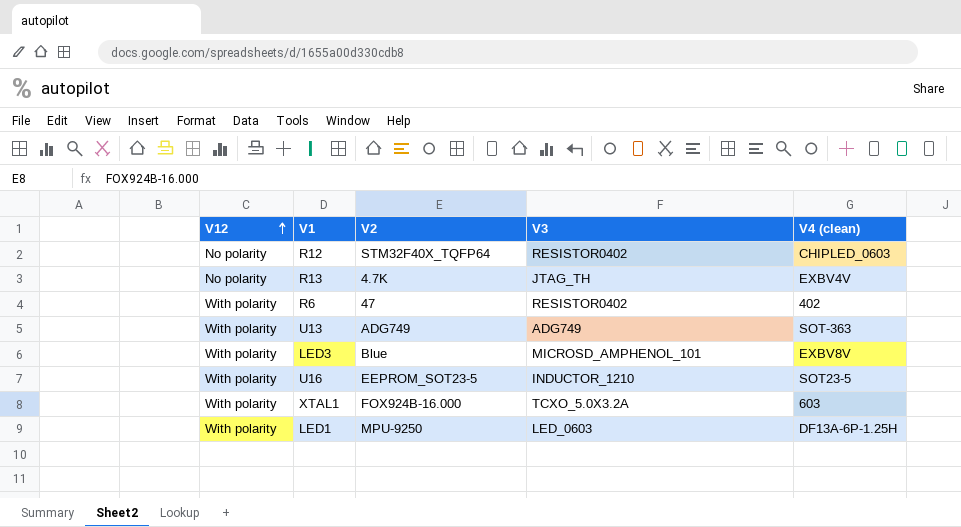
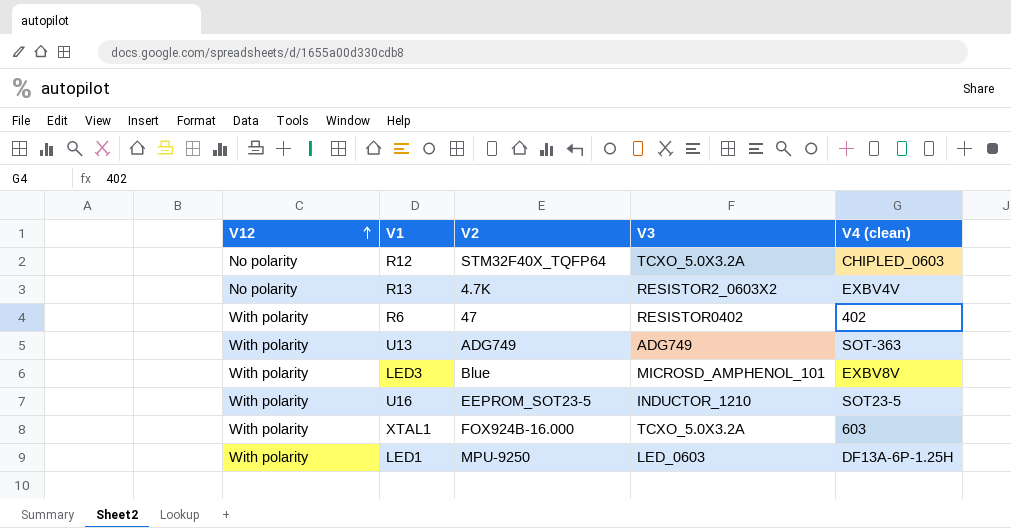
R12 | V3: RESISTOR0402 -> TCXO_5.0X3.2A
R13 | V3: JTAG_TH -> RESISTOR2_0603X2

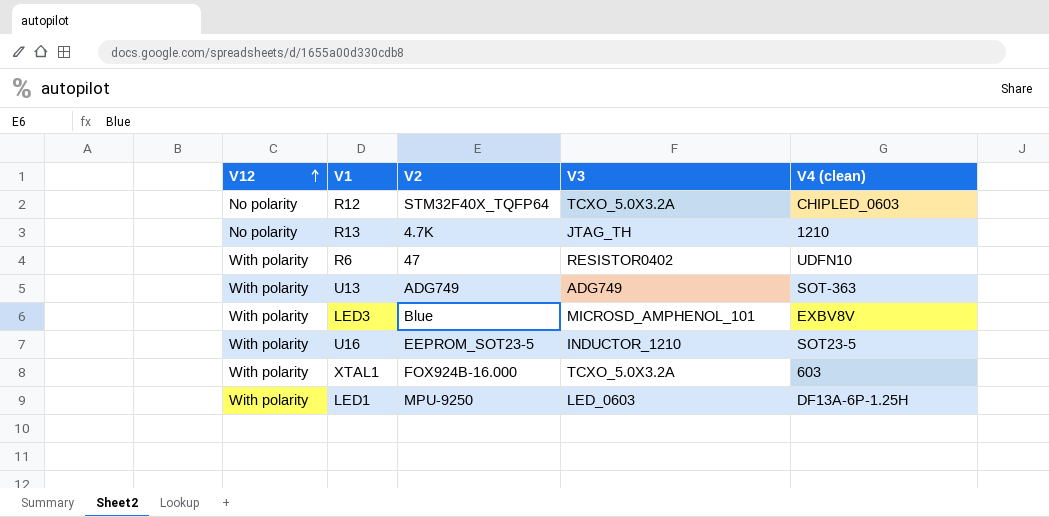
R13 | V3: RESISTOR2_0603X2 -> JTAG_TH
R13 | V4 (clean): EXBV4V -> 1210
R6 | V4 (clean): 402 -> UDFN10

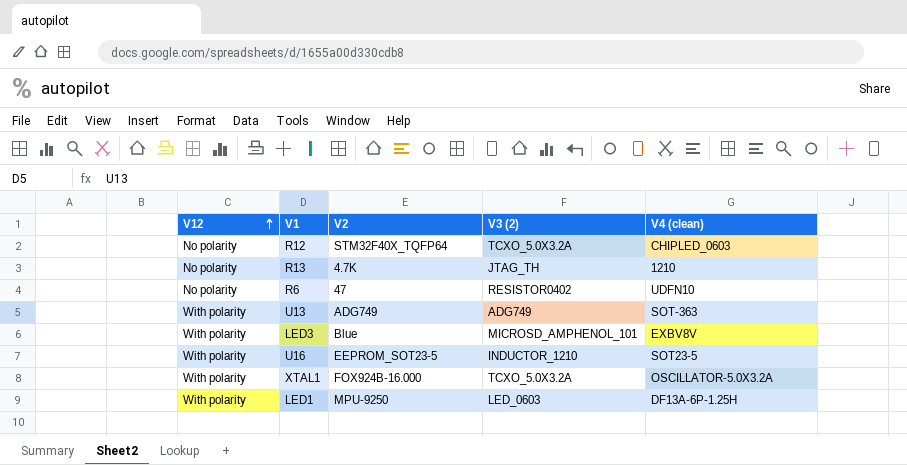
column name: V3 -> V3 (2)
R6 | V12: With polarity -> No polarity
XTAL1 | V4 (clean): 603 -> OSCILLATOR-5.0X3.2A

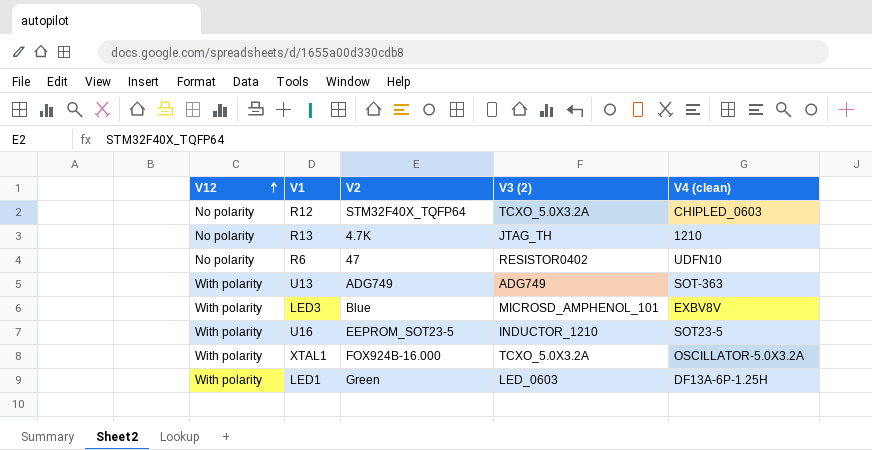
LED1 | V2: MPU-9250 -> Green

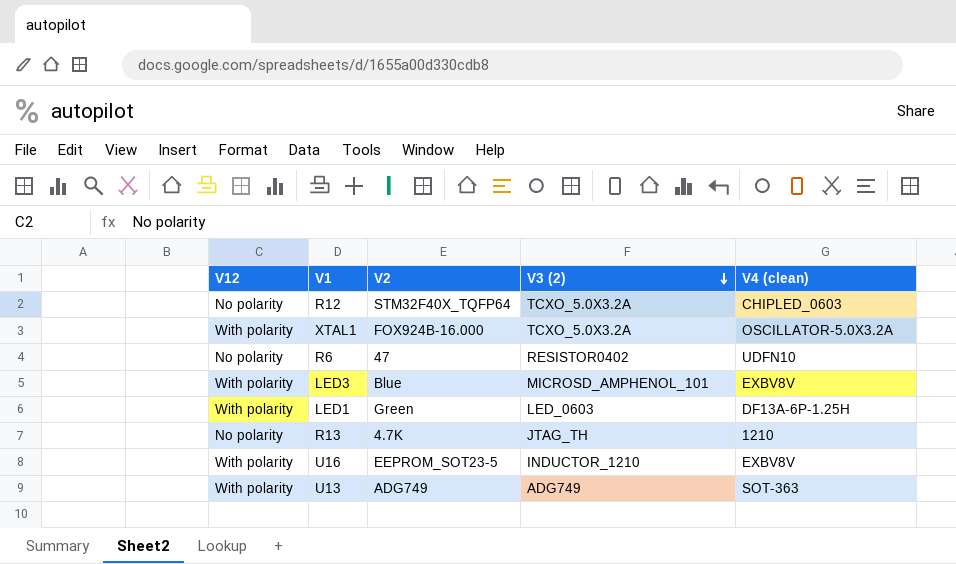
row order: V12 ascending -> V3 (2) descending
U16 | V4 (clean): SOT23-5 -> EXBV8V

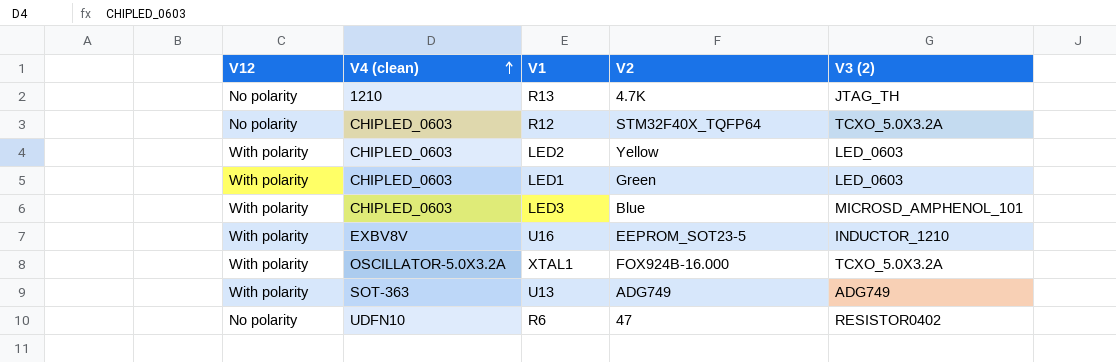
row order: V3 (2) descending -> V4 (clean) ascending
column V4 (clean) | position: 5 -> 2
row LED2: none -> With polarity | CHIPLED_0603 | Yellow | LED_0603
LED1 | V4 (clean): DF13A-6P-1.25H -> CHIPLED_0603
LED3 | V4 (clean): EXBV8V -> CHIPLED_0603

